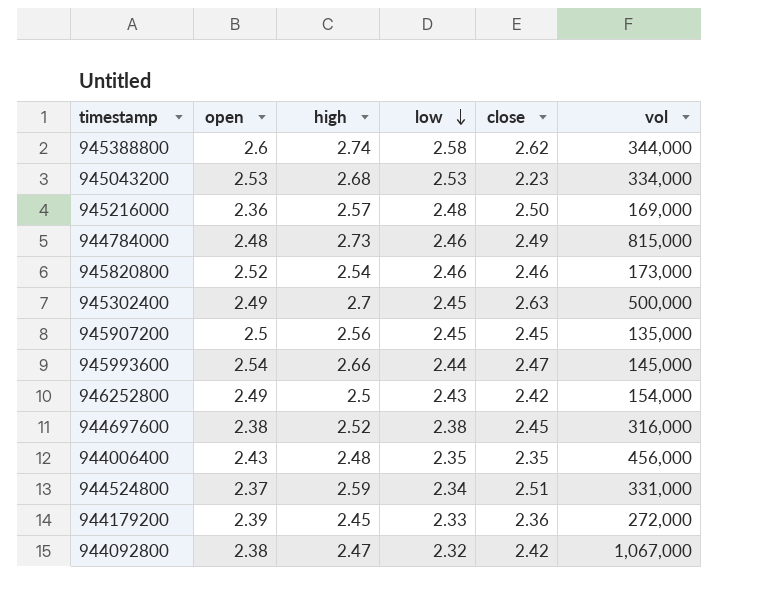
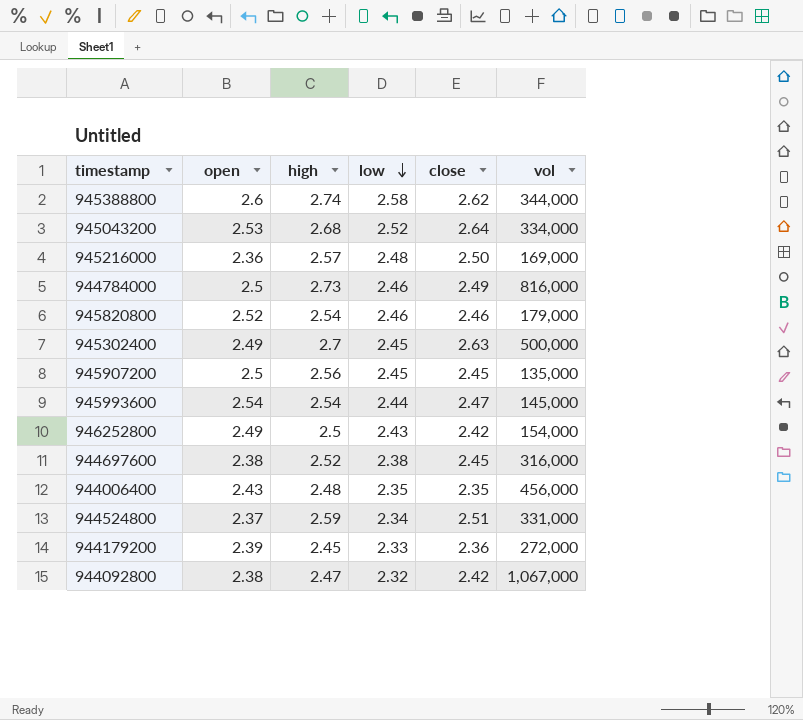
945043200 | low: 2.53 -> 2.52
945043200 | close: 2.23 -> 2.64
944784000 | open: 2.48 -> 2.5
944784000 | vol: 815,000 -> 816,000
945820800 | vol: 173,000 -> 179,000
945993600 | high: 2.66 -> 2.54

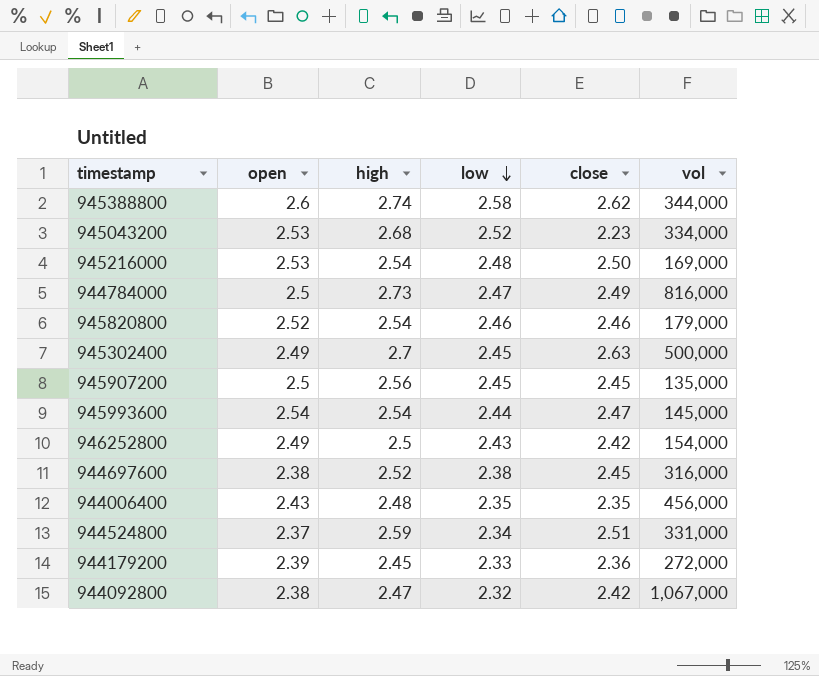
945043200 | close: 2.64 -> 2.23
945216000 | open: 2.36 -> 2.53
945216000 | high: 2.57 -> 2.54
944784000 | low: 2.46 -> 2.47

